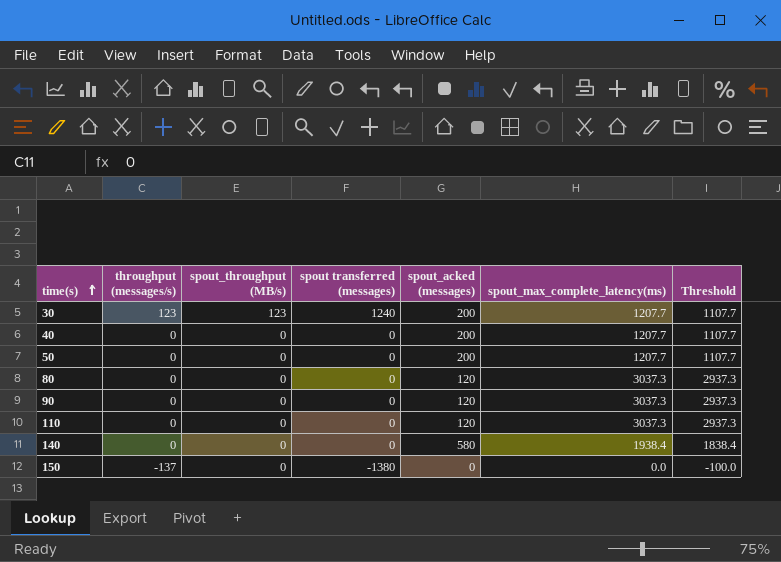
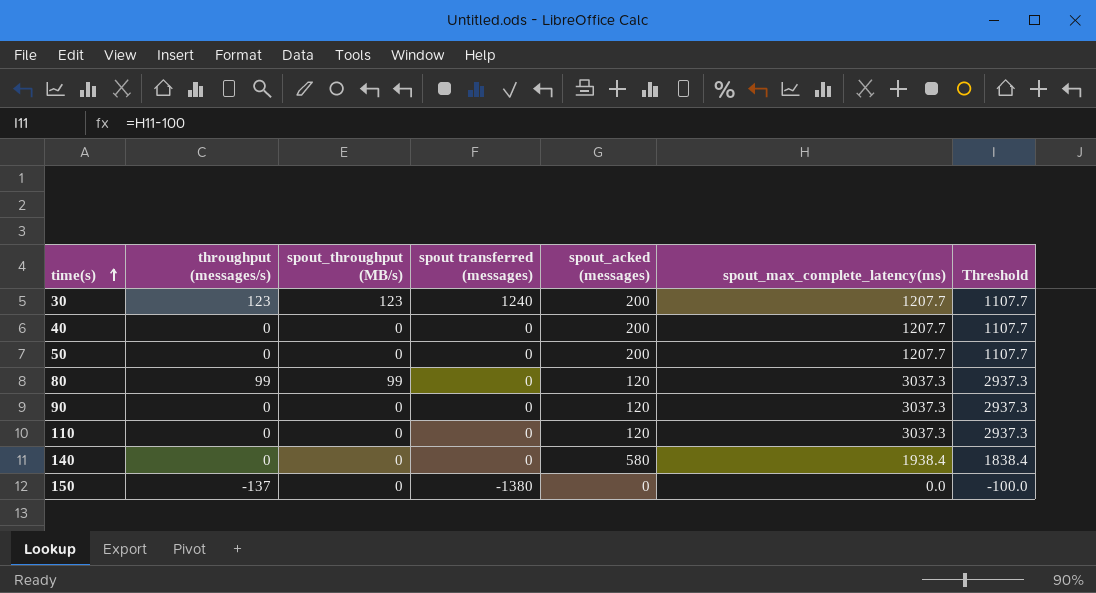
80 | throughput (messages/s): 0 -> 99
80 | spout_throughput (MB/s): 0 -> 99

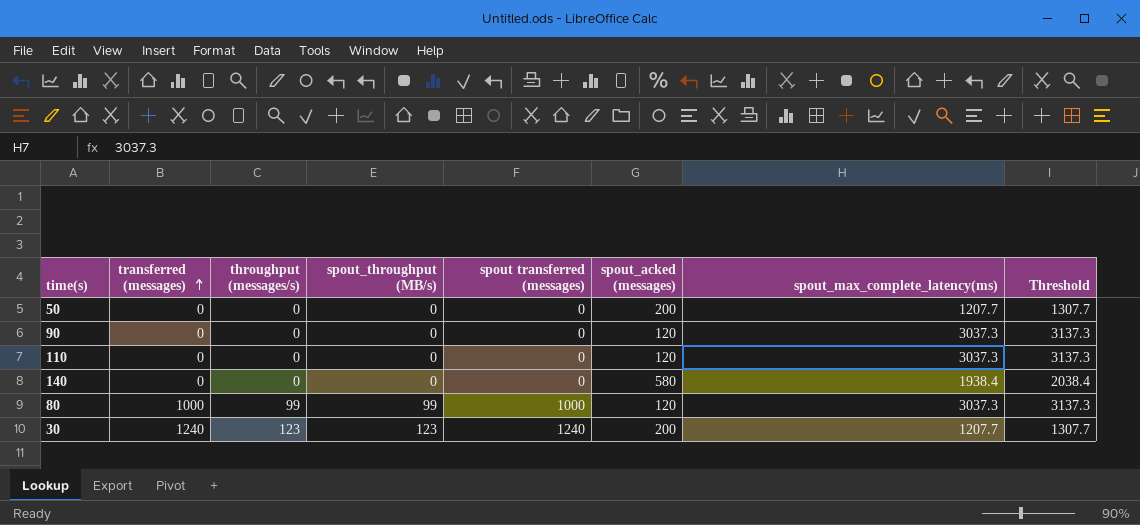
row order: time(s) ascending -> transferred (messages) ascending
column transferred (messages) | position: none -> 2
column Threshold | formula: [spout_max_complete_latency(ms)] - 100 -> [spout_max_complete_latency(ms)] + 100
row 40: 0 | 0 | 0 | 200 | 1207.7 | 1107.7 -> none
row 150: -137 | 0 | -1380 | 0 | 0.0 | -100.0 -> none
80 | spout transferred (messages): 0 -> 1000

